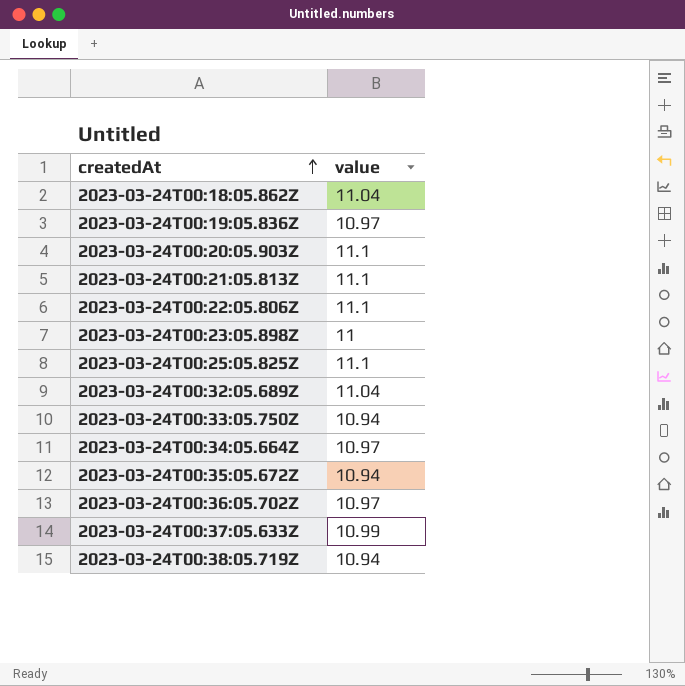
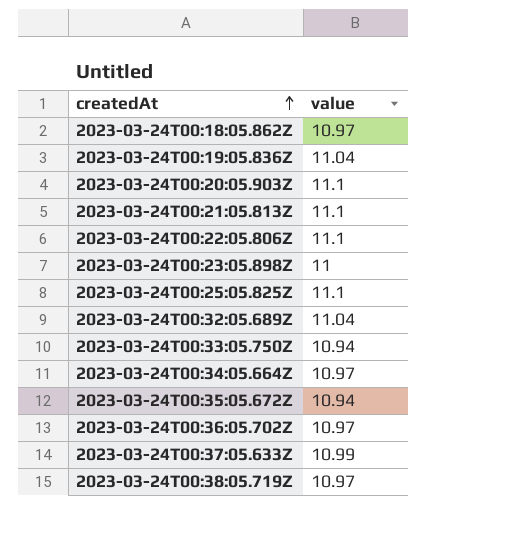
2023-03-24T00:18:05.862Z | value: 11.04 -> 10.97
2023-03-24T00:19:05.836Z | value: 10.97 -> 11.04
2023-03-24T00:38:05.719Z | value: 10.94 -> 10.97

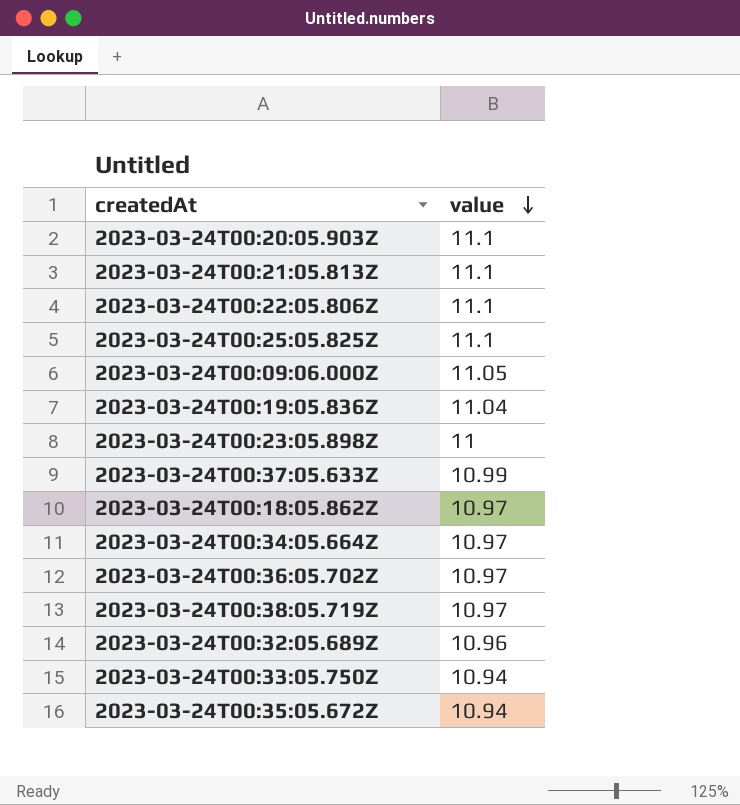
row order: createdAt ascending -> value descending
row 2023-03-24T00:09:06.000Z: none -> 11.05
2023-03-24T00:32:05.689Z | value: 11.04 -> 10.96

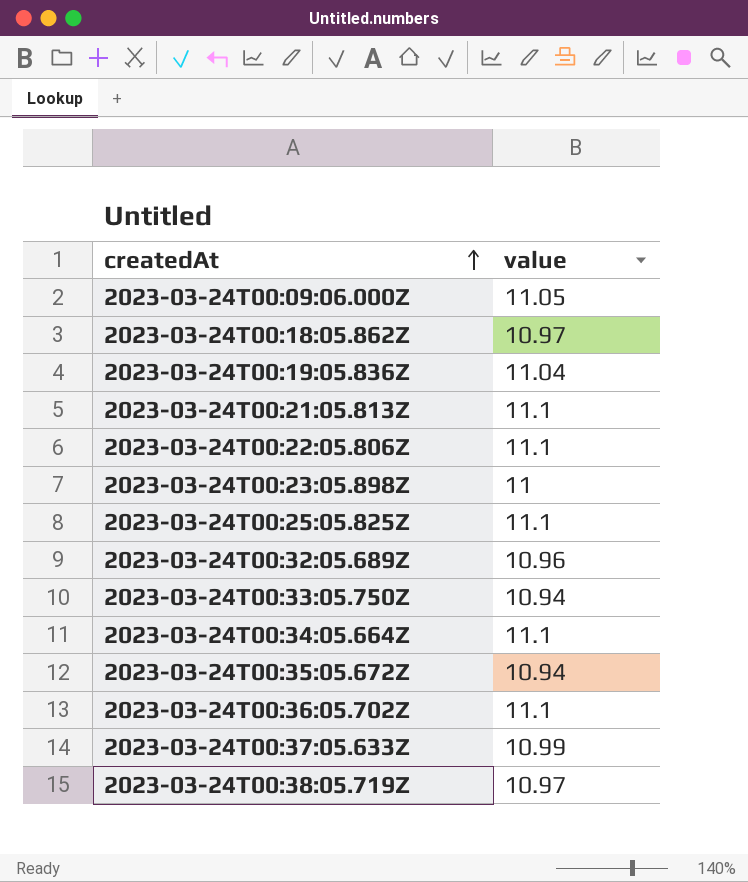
row order: value descending -> createdAt ascending
row 2023-03-24T00:20:05.903Z: 11.1 -> none
2023-03-24T00:34:05.664Z | value: 10.97 -> 11.1
2023-03-24T00:36:05.702Z | value: 10.97 -> 11.1

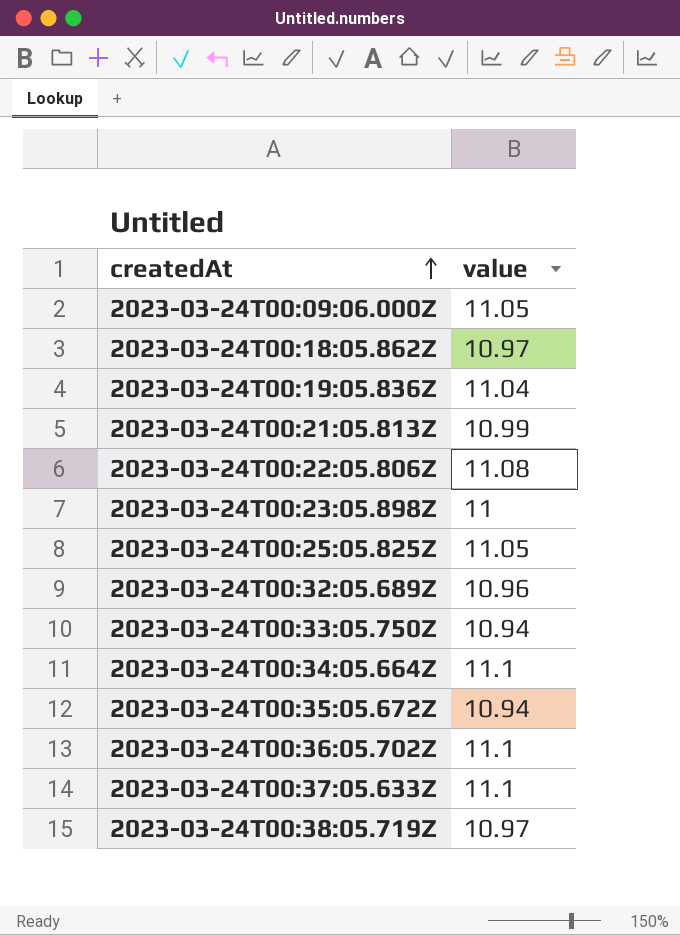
2023-03-24T00:21:05.813Z | value: 11.1 -> 10.99
2023-03-24T00:22:05.806Z | value: 11.1 -> 11.08
2023-03-24T00:25:05.825Z | value: 11.1 -> 11.05
2023-03-24T00:37:05.633Z | value: 10.99 -> 11.1

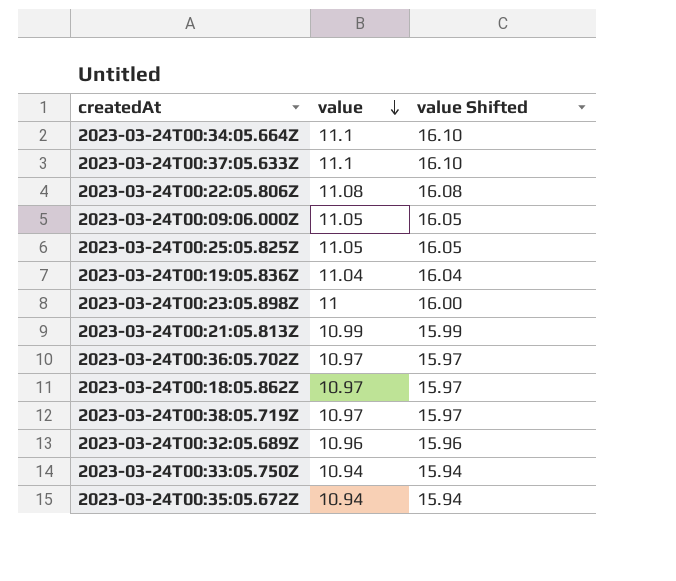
row order: createdAt ascending -> value descending
column value Shifted | formula: none -> [value] + 5
2023-03-24T00:36:05.702Z | value: 11.1 -> 10.97

